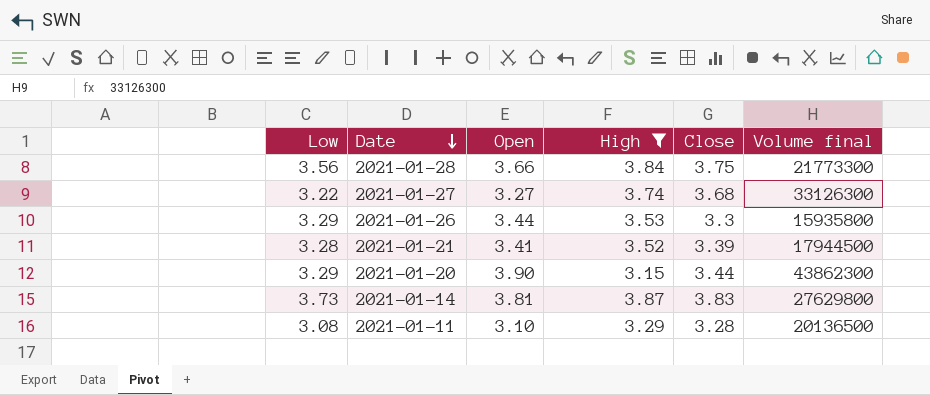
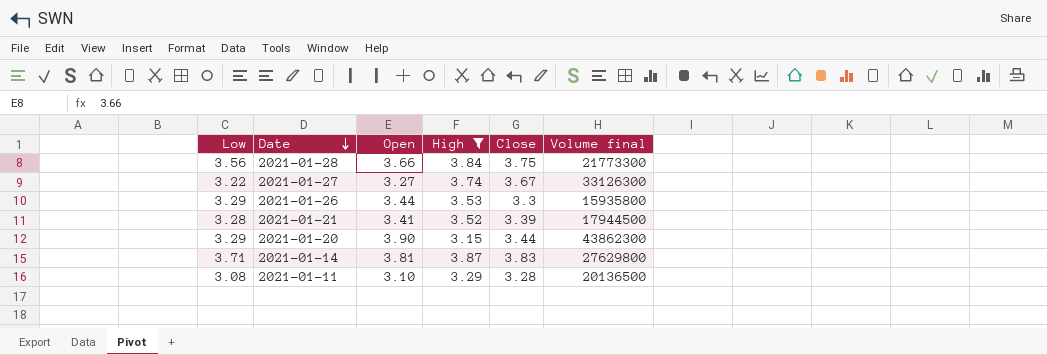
2021-01-27 | Close: 3.68 -> 3.67
2021-01-14 | Low: 3.73 -> 3.71

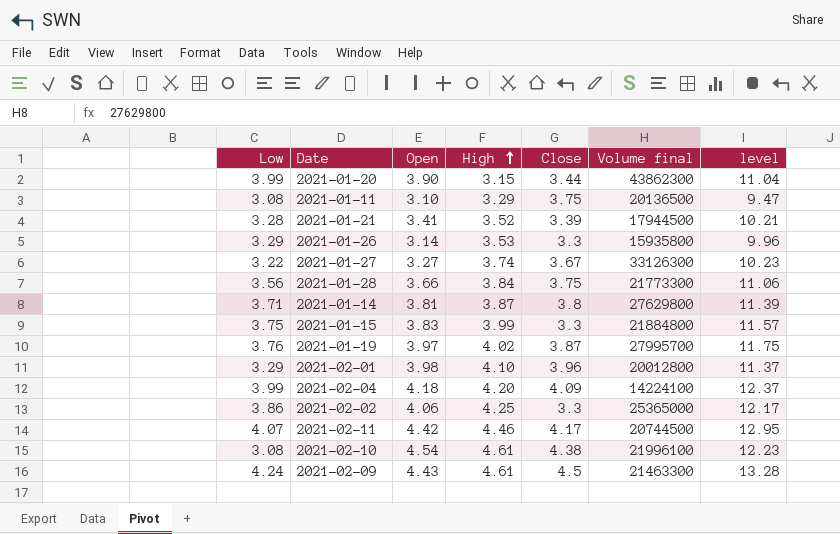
filter: High <= 3.87 -> none
row order: Date descending -> High ascending
column level | formula: none -> [Low] + [Open] + [High]
2021-01-20 | Low: 3.29 -> 3.99
2021-01-11 | Close: 3.28 -> 3.75
2021-01-26 | Open: 3.44 -> 3.14
2021-01-14 | Close: 3.83 -> 3.8

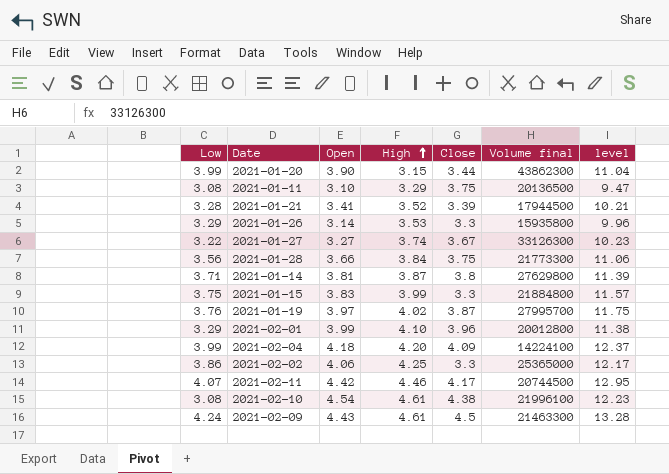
2021-02-01 | Open: 3.98 -> 3.99
2021-02-01 | level: 11.37 -> 11.38

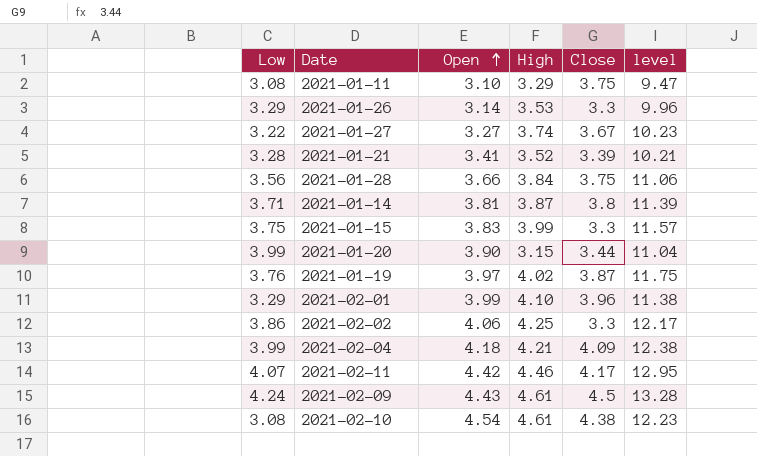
row order: High ascending -> Open ascending
column Volume final | position: 6 -> none
2021-02-04 | High: 4.20 -> 4.21
2021-02-04 | level: 12.37 -> 12.38

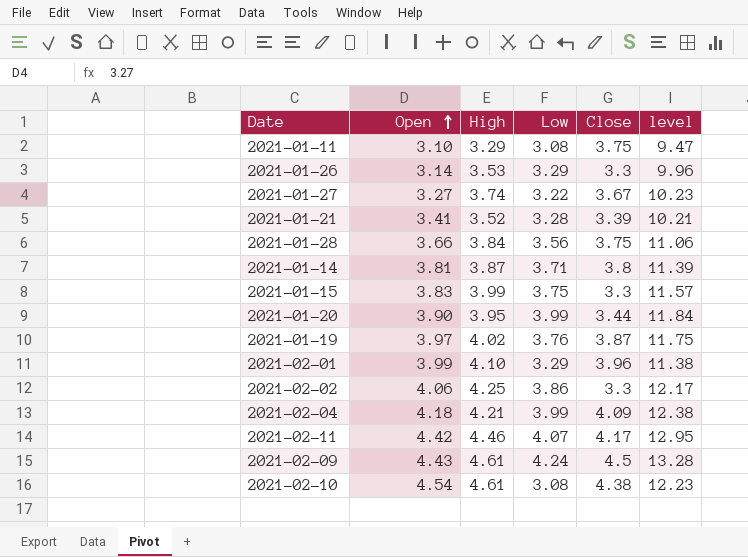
column Low | position: 1 -> 4
2021-01-20 | High: 3.15 -> 3.95
2021-01-20 | level: 11.04 -> 11.84

